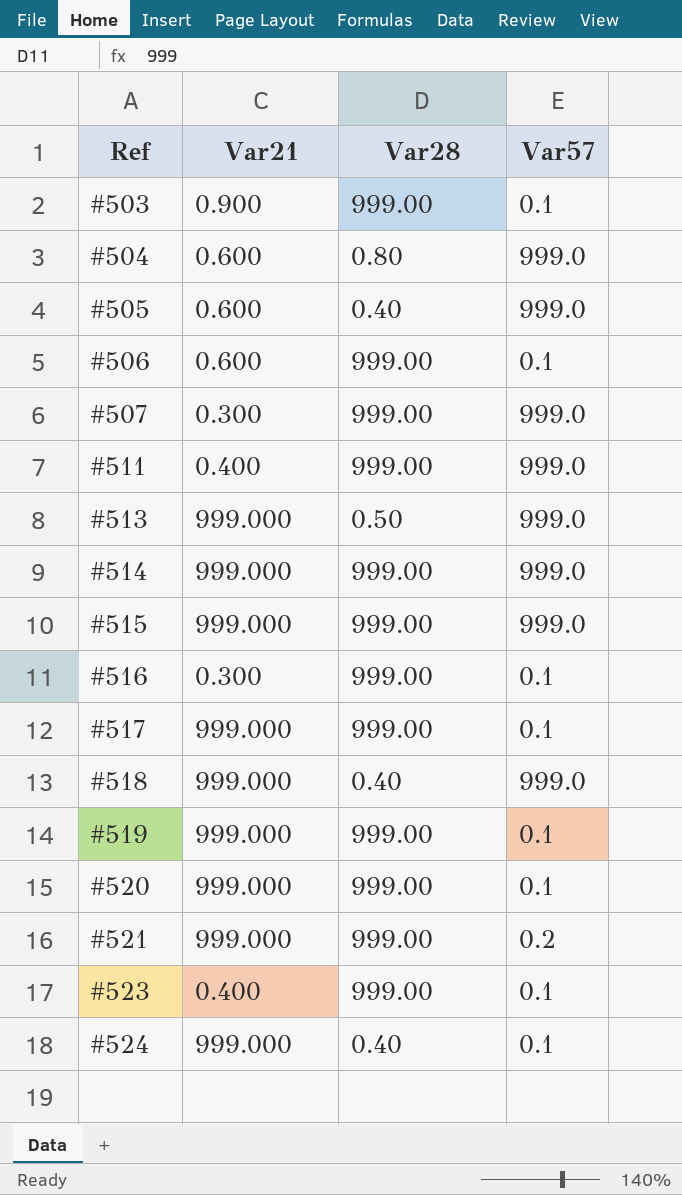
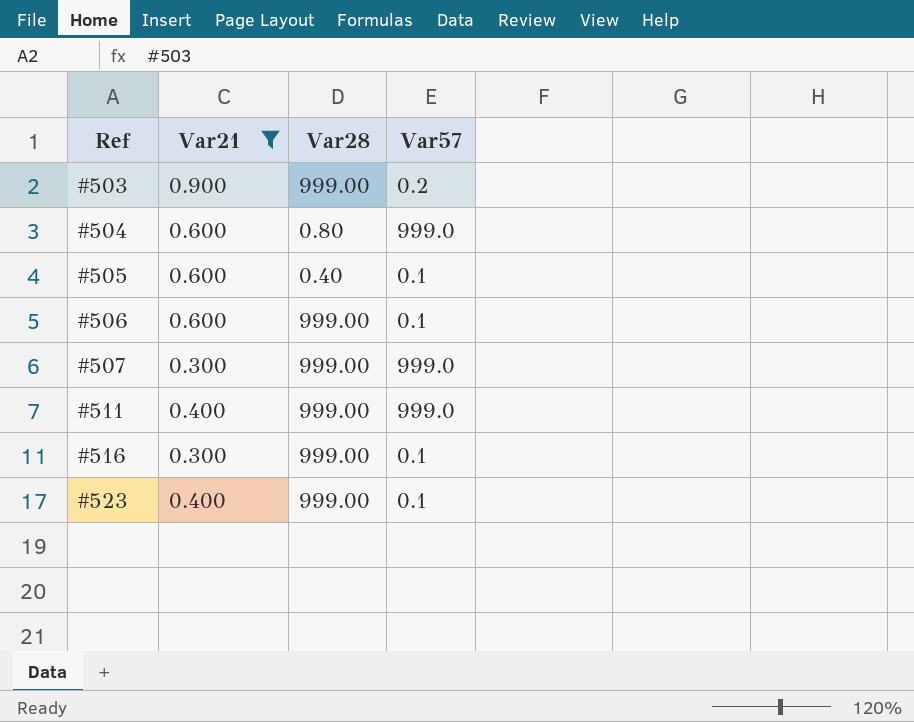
filter: none -> Var21 != 999.000
#503 | Var57: 0.1 -> 0.2
#505 | Var57: 999.0 -> 0.1

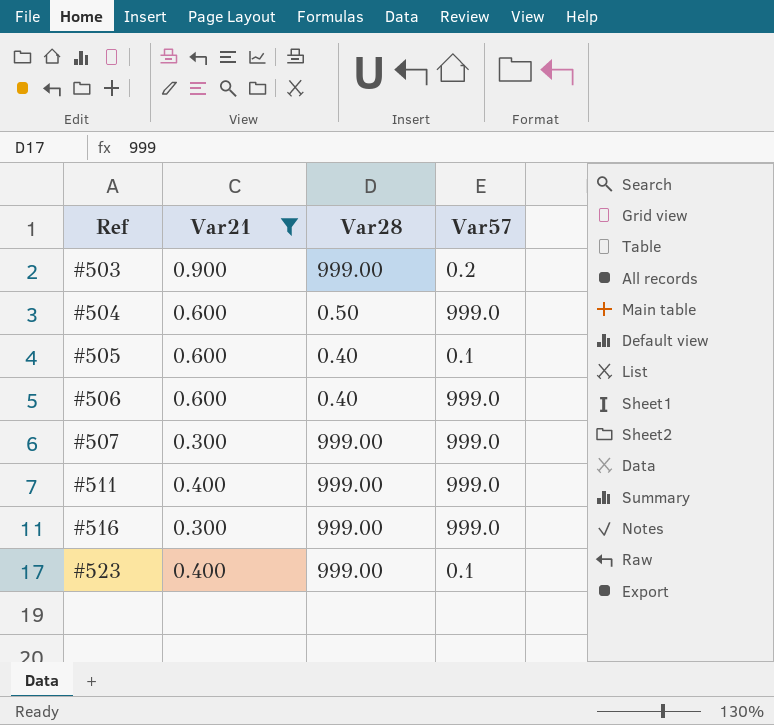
#504 | Var28: 0.80 -> 0.50
#506 | Var28: 999.00 -> 0.40
#506 | Var57: 0.1 -> 999.0
#516 | Var57: 0.1 -> 999.0

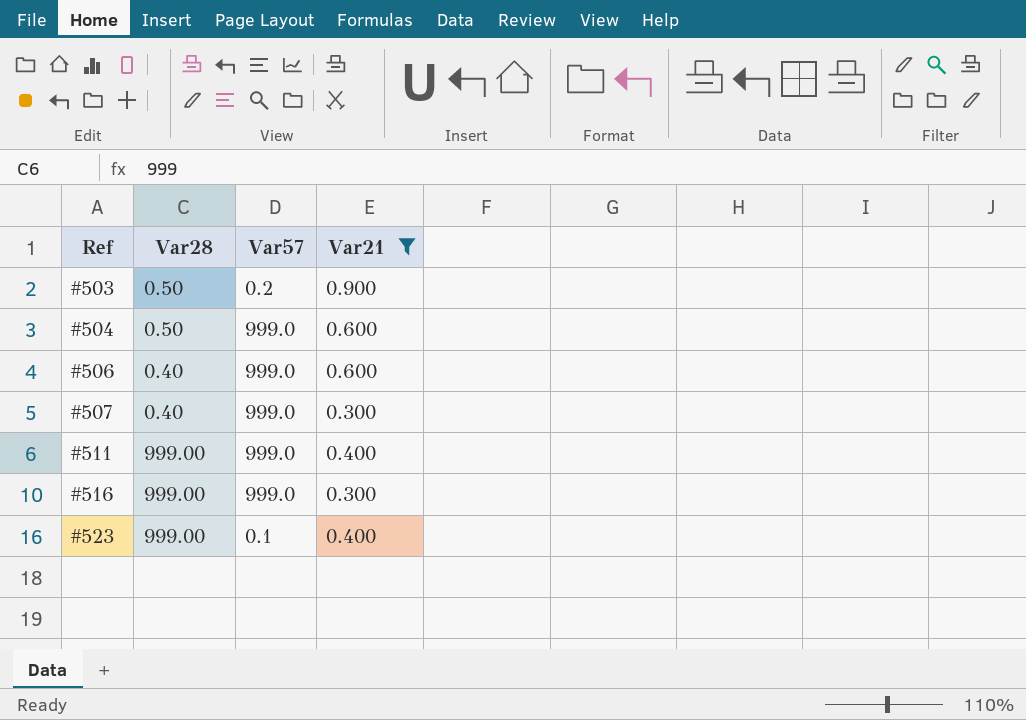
column Var21 | position: 2 -> 4
row #505: 0.600 | 0.40 | 0.1 -> none
#503 | Var28: 999.00 -> 0.50
#507 | Var28: 999.00 -> 0.40

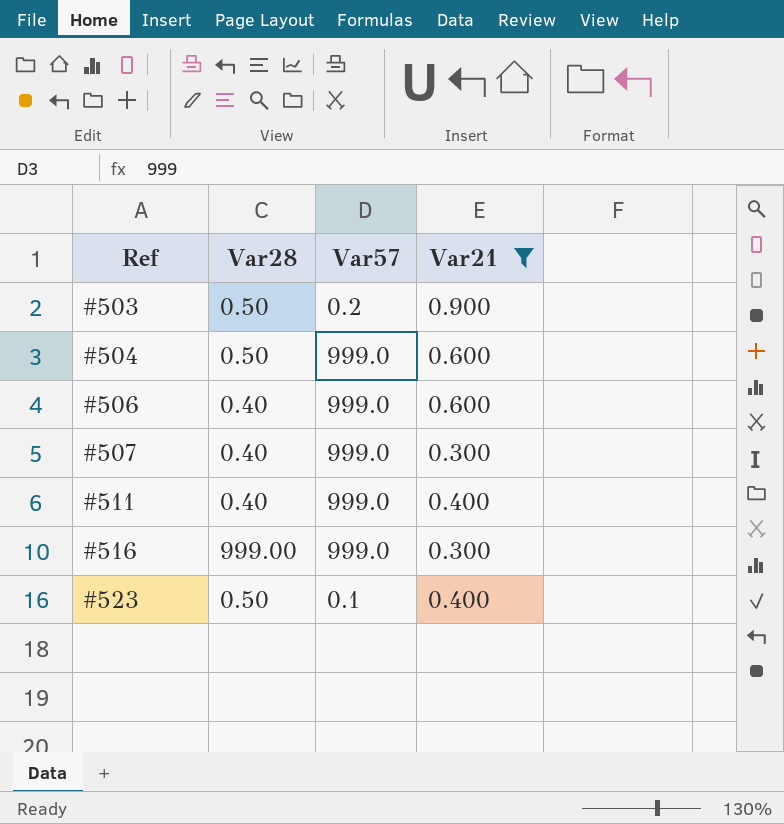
#511 | Var28: 999.00 -> 0.40
#523 | Var28: 999.00 -> 0.50

